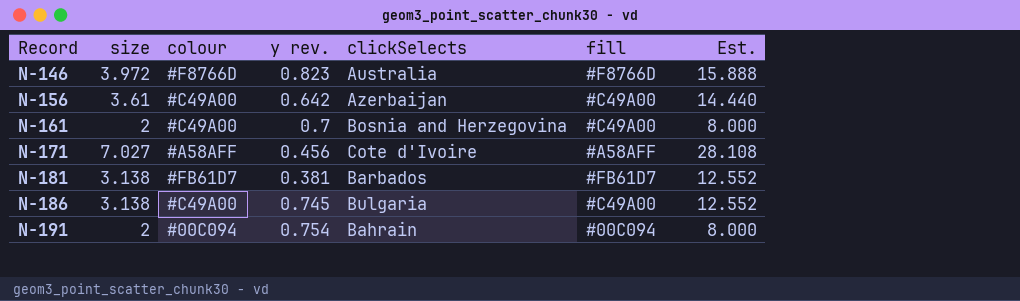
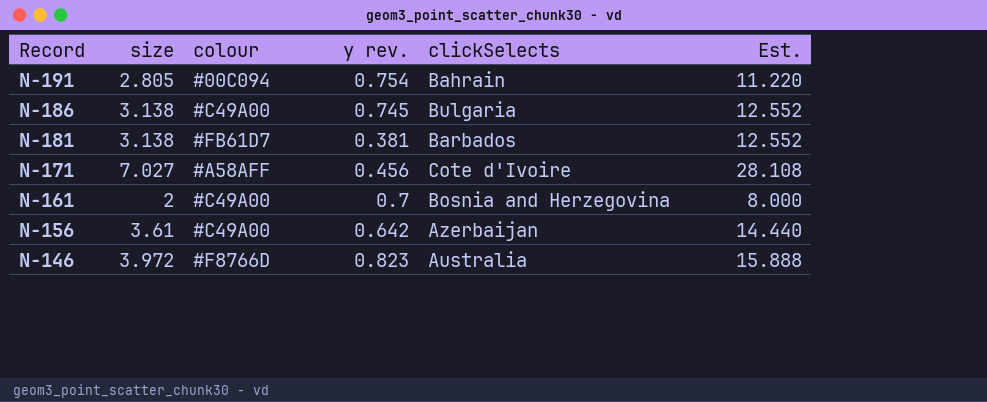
row order: Record ascending -> Record descending
column fill | position: 6 -> none
N-191 | size: 2 -> 2.805
N-191 | Est.: 8.000 -> 11.220

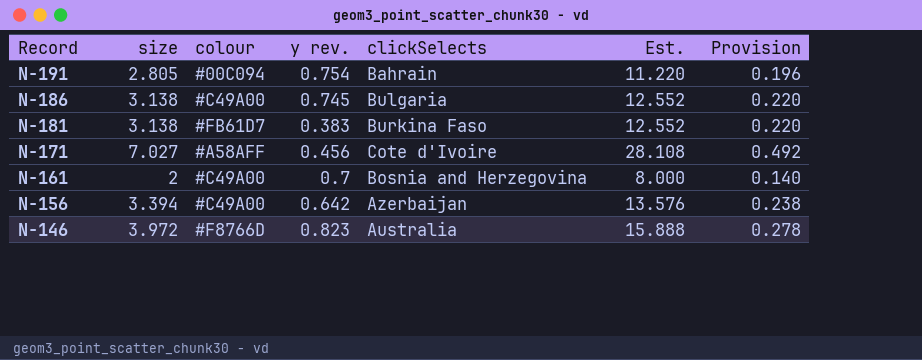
column Provision | formula: none -> [size] * 0.07
N-181 | y rev.: 0.381 -> 0.383
N-181 | clickSelects: Barbados -> Burkina Faso
N-156 | size: 3.61 -> 3.394
N-156 | Est.: 14.440 -> 13.576

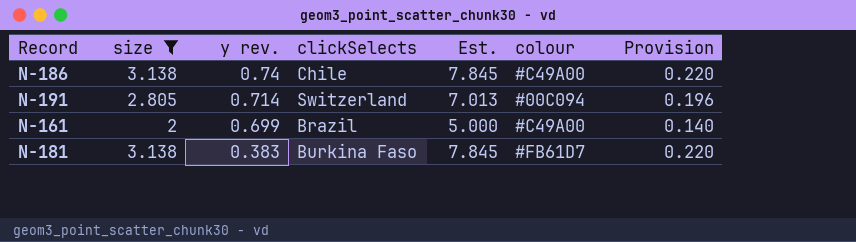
filter: none -> size <= 3.138
row order: Record descending -> y rev. descending
column Est. | formula: [size] * 4 -> [size] * 2.5
column colour | position: 3 -> 6
N-186 | y rev.: 0.745 -> 0.74
N-186 | clickSelects: Bulgaria -> Chile
N-191 | y rev.: 0.754 -> 0.714
N-191 | clickSelects: Bahrain -> Switzerland
N-161 | y rev.: 0.7 -> 0.699
N-161 | clickSelects: Bosnia and Herzegovina -> Brazil

